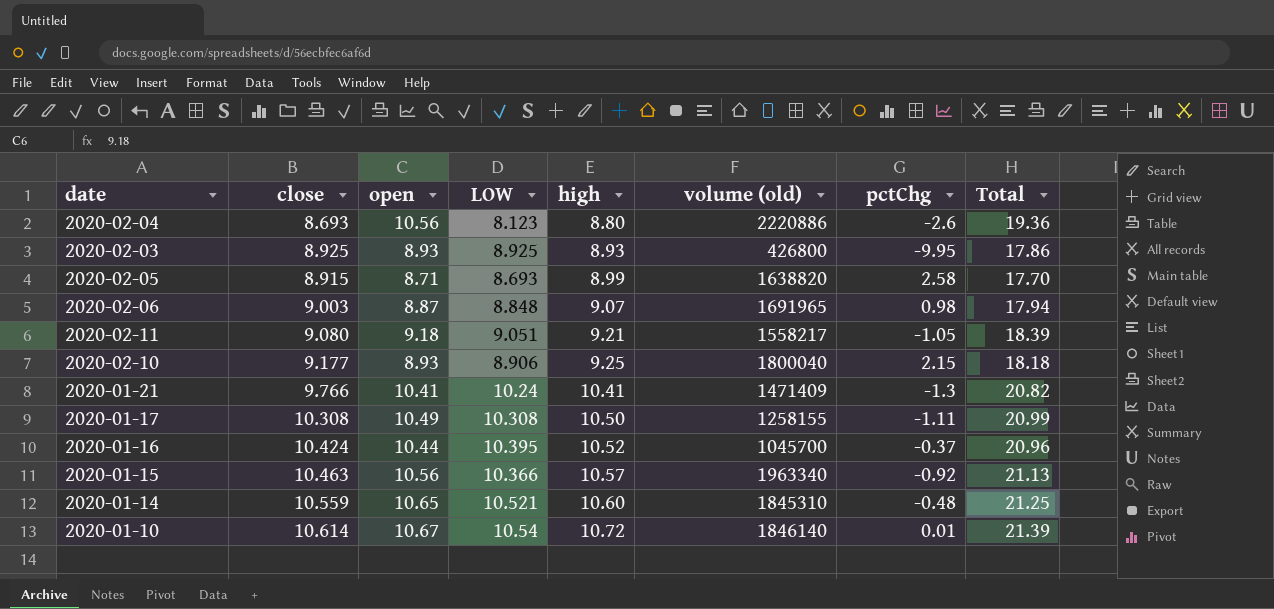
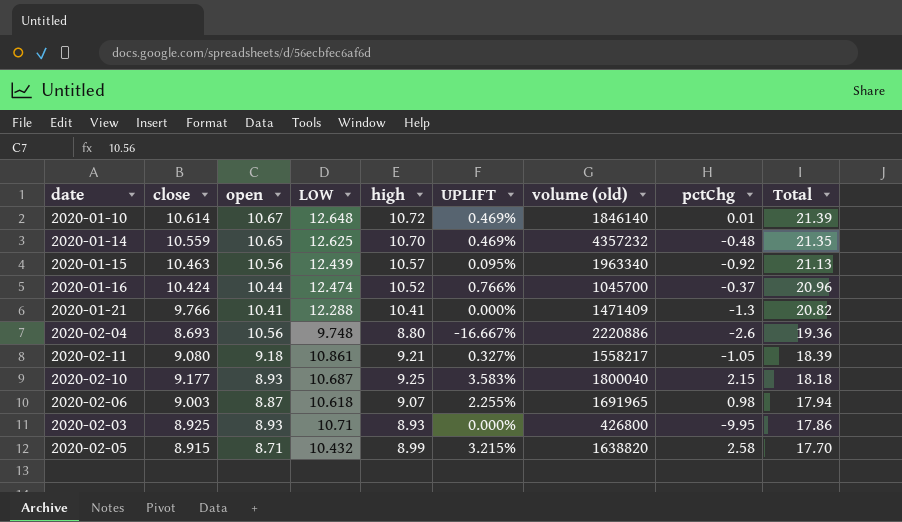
row order: high ascending -> Total descending
column UPLIFT | formula: none -> ([high] - [open]) / [open]
row 2020-01-17: 10.308 | 10.49 | 10.308 | 10.50 | 1258155 | -1.11 | 20.99 -> none
2020-01-10 | LOW: 10.54 -> 12.648
2020-01-14 | LOW: 10.521 -> 12.625
2020-01-14 | high: 10.60 -> 10.70
2020-01-14 | volume (old): 1845310 -> 4357232
2020-01-14 | Total: 21.25 -> 21.35
2020-01-15 | LOW: 10.366 -> 12.439
2020-01-16 | LOW: 10.395 -> 12.474
2020-01-21 | LOW: 10.24 -> 12.288
2020-02-04 | LOW: 8.123 -> 9.748
2020-02-11 | LOW: 9.051 -> 10.861
2020-02-10 | LOW: 8.906 -> 10.687
2020-02-06 | LOW: 8.848 -> 10.618
2020-02-03 | LOW: 8.925 -> 10.71
2020-02-05 | LOW: 8.693 -> 10.432

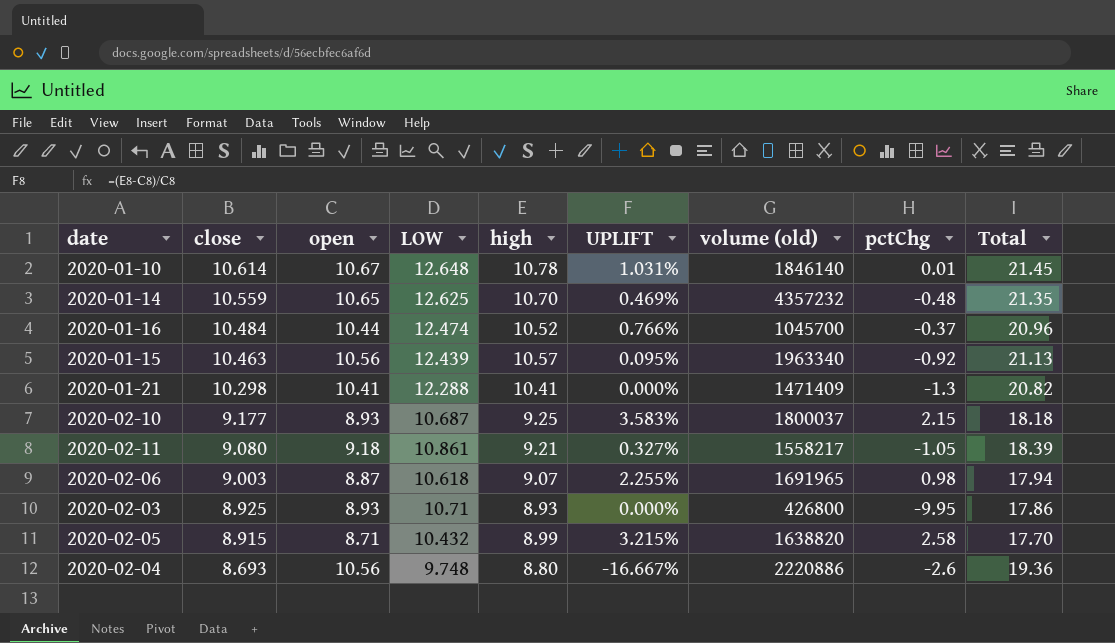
row order: Total descending -> close descending
2020-01-10 | high: 10.72 -> 10.78
2020-01-10 | UPLIFT: 0.469% -> 1.031%
2020-01-10 | Total: 21.39 -> 21.45
2020-01-16 | close: 10.424 -> 10.484
2020-01-21 | close: 9.766 -> 10.298
2020-02-10 | volume (old): 1800040 -> 1800037

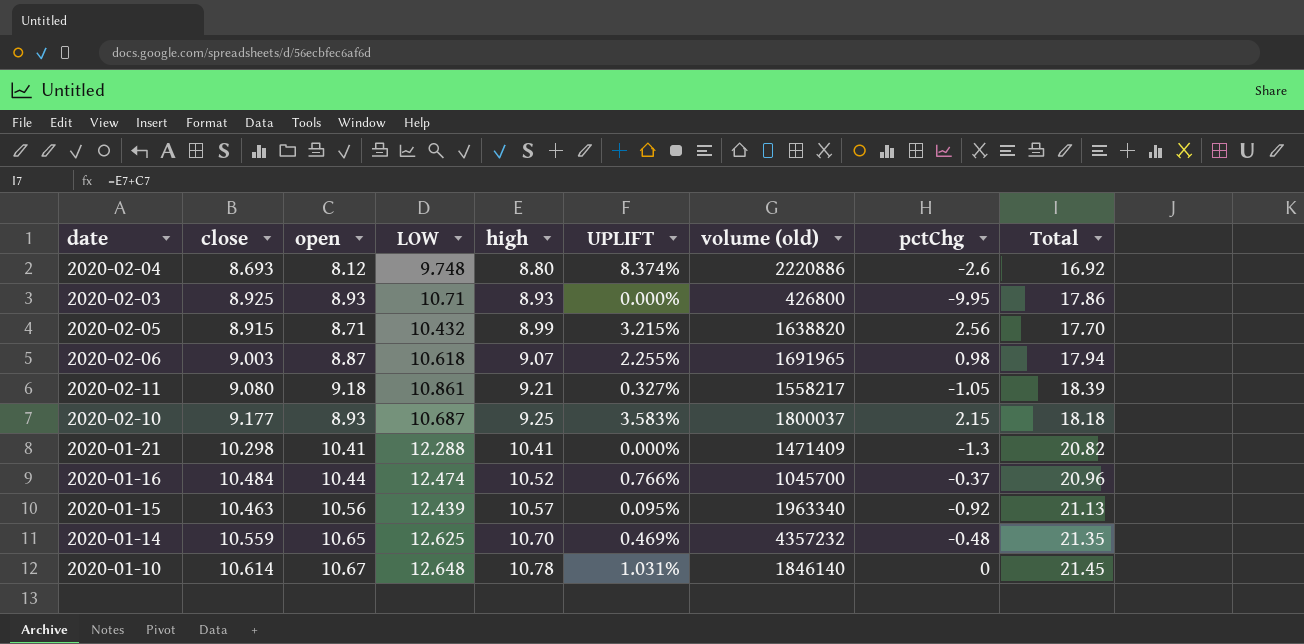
row order: close descending -> high ascending
2020-02-04 | open: 10.56 -> 8.12
2020-02-04 | UPLIFT: -16.667% -> 8.374%
2020-02-04 | Total: 19.36 -> 16.92
2020-02-05 | pctChg: 2.58 -> 2.56
2020-01-10 | pctChg: 0.01 -> 0

